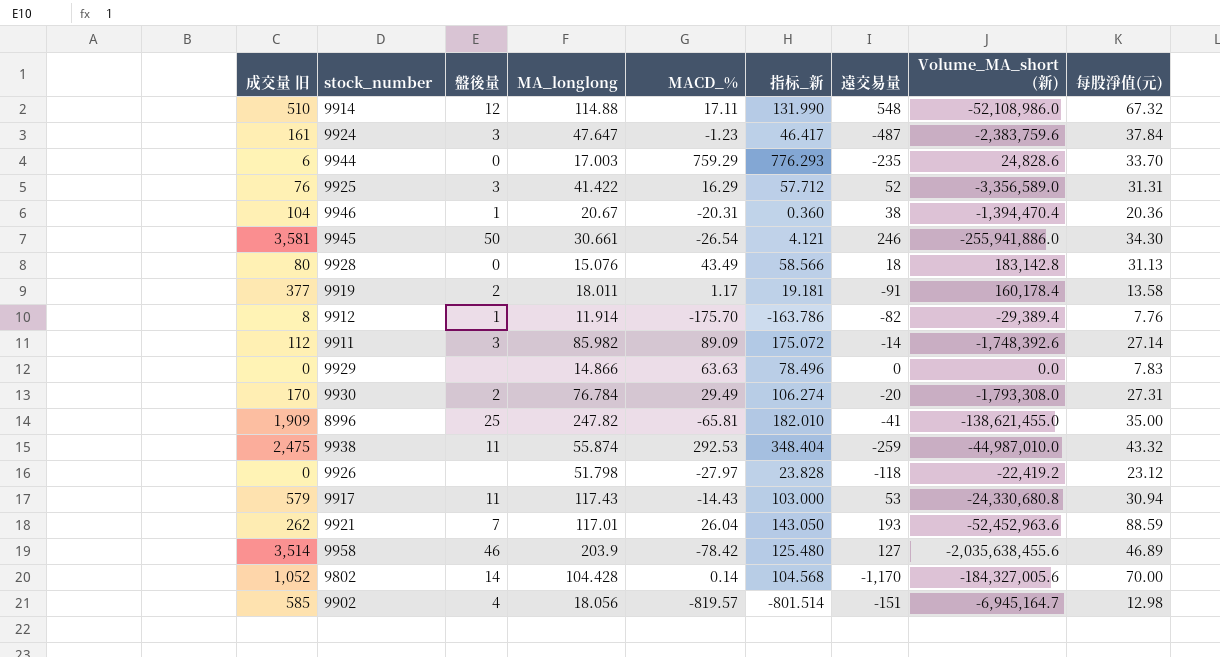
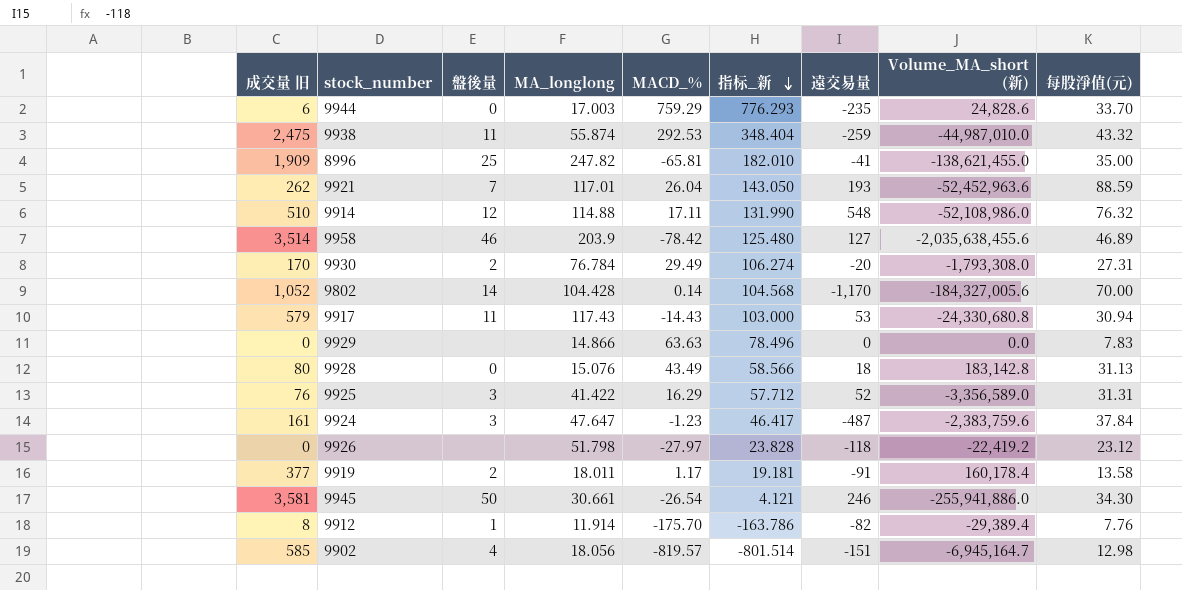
row order: none -> 指标_新 descending
row 9946: 104 | 1 | 20.67 | -20.31 | 0.360 | 38 | -1,394,470.4 | 20.36 -> none
row 9911: 112 | 3 | 85.982 | 89.09 | 175.072 | -14 | -1,748,392.6 | 27.14 -> none
9914 | 每股淨值(元): 67.32 -> 76.32

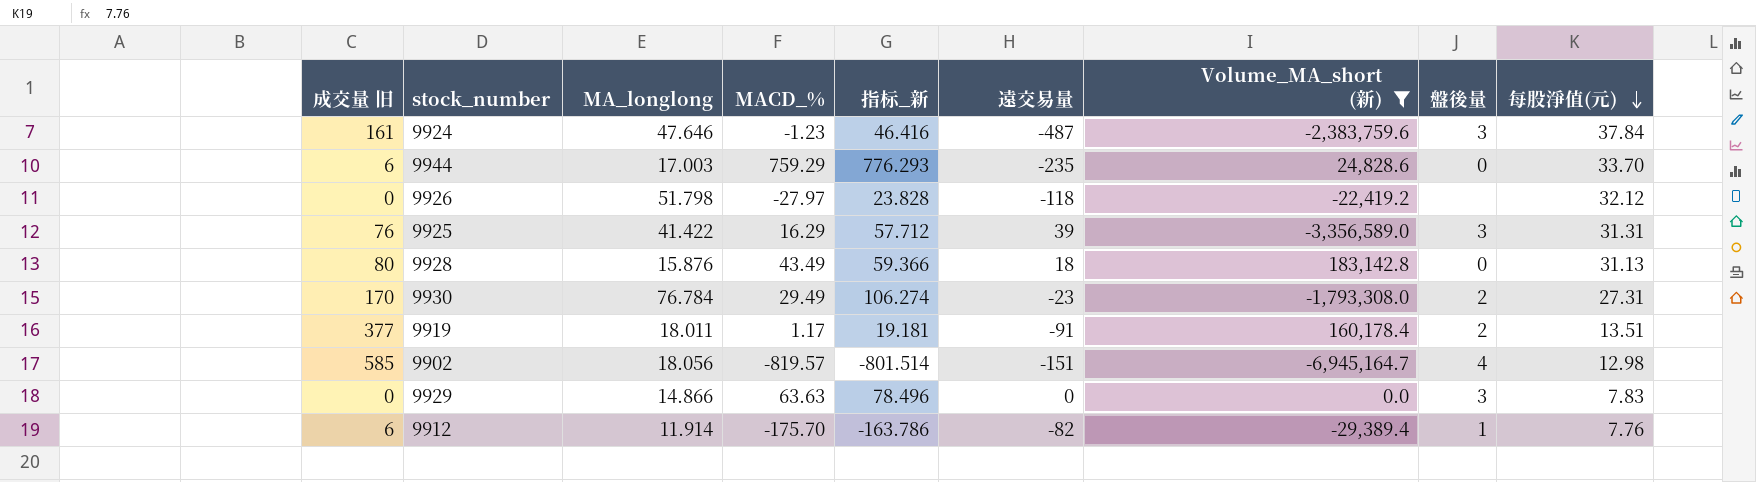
filter: none -> Volume_MA_short (新) >= -6,945,164.7
row order: 指标_新 descending -> 每股淨值(元) descending
column 盤後量 | position: 3 -> 8
9924 | MA_longlong: 47.647 -> 47.646
9924 | 指标_新: 46.417 -> 46.416
9926 | 每股淨值(元): 23.12 -> 32.12
9925 | 遠交易量: 52 -> 39
9928 | MA_longlong: 15.076 -> 15.876
9928 | 指标_新: 58.566 -> 59.366
9930 | 遠交易量: -20 -> -23
9919 | 每股淨值(元): 13.58 -> 13.51
9929 | 盤後量: none -> 3
9912 | 成交量 旧: 8 -> 6

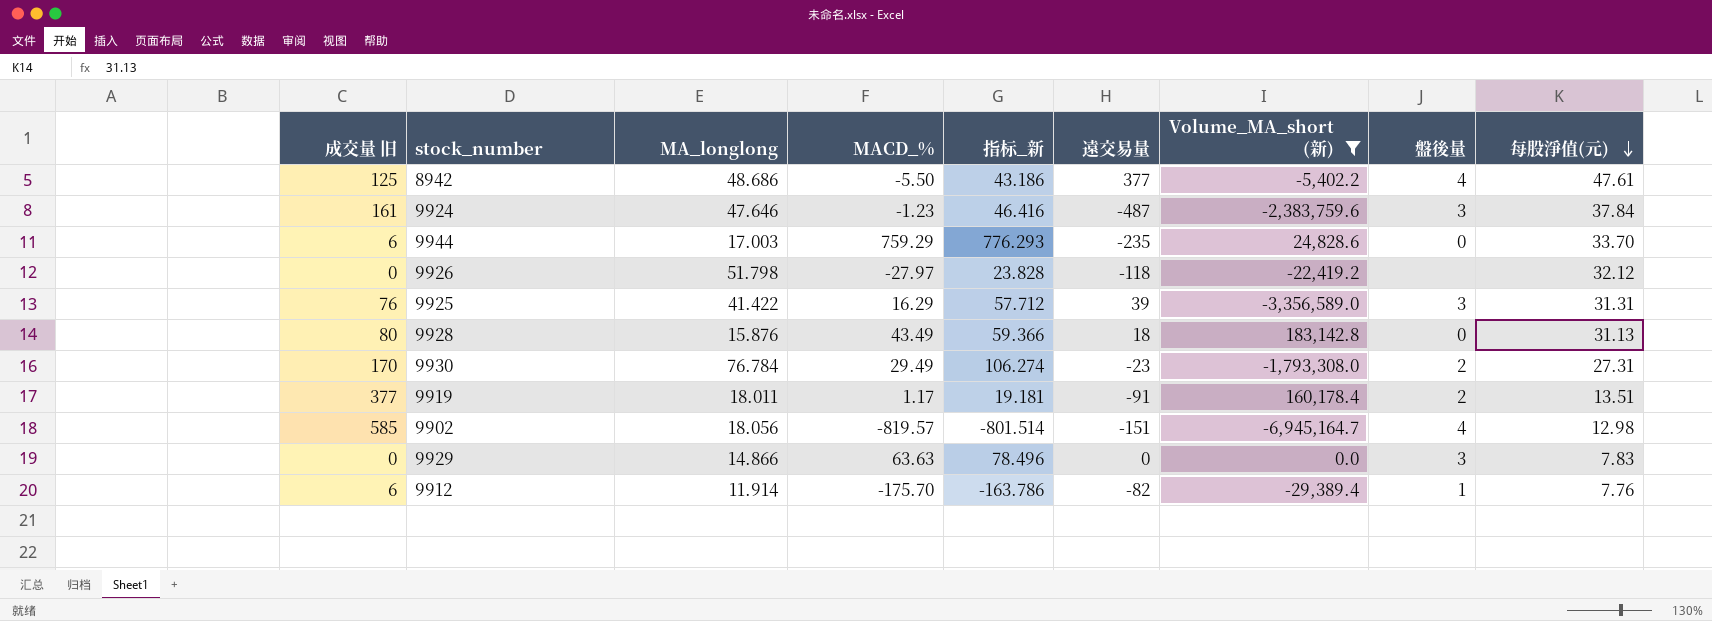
row 8942: none -> 125 | 48.686 | -5.50 | 43.186 | 377 | -5,402.2 | 4 | 47.61

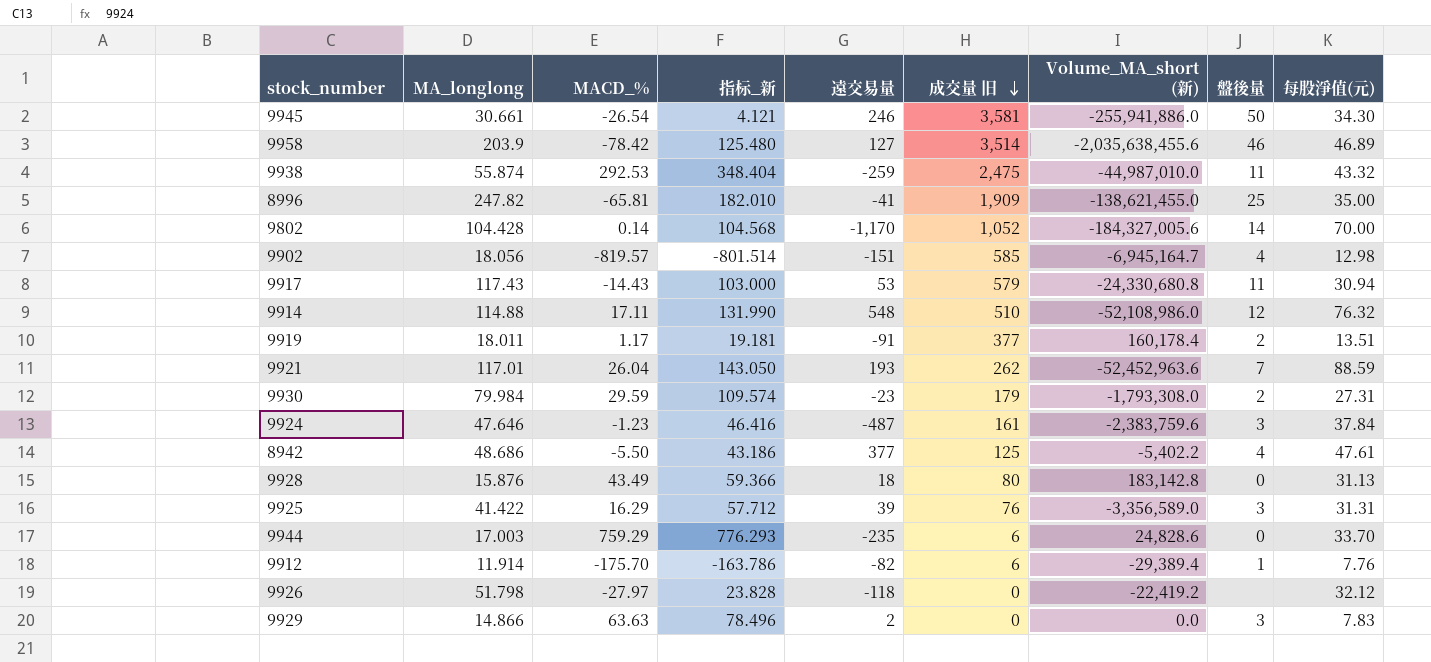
filter: Volume_MA_short (新) >= -6,945,164.7 -> none
row order: 每股淨值(元) descending -> 成交量 旧 descending
column 成交量 旧 | position: 1 -> 6
9930 | MA_longlong: 76.784 -> 79.984
9930 | MACD_%: 29.49 -> 29.59
9930 | 指标_新: 106.274 -> 109.574
9930 | 成交量 旧: 170 -> 179
9929 | 遠交易量: 0 -> 2

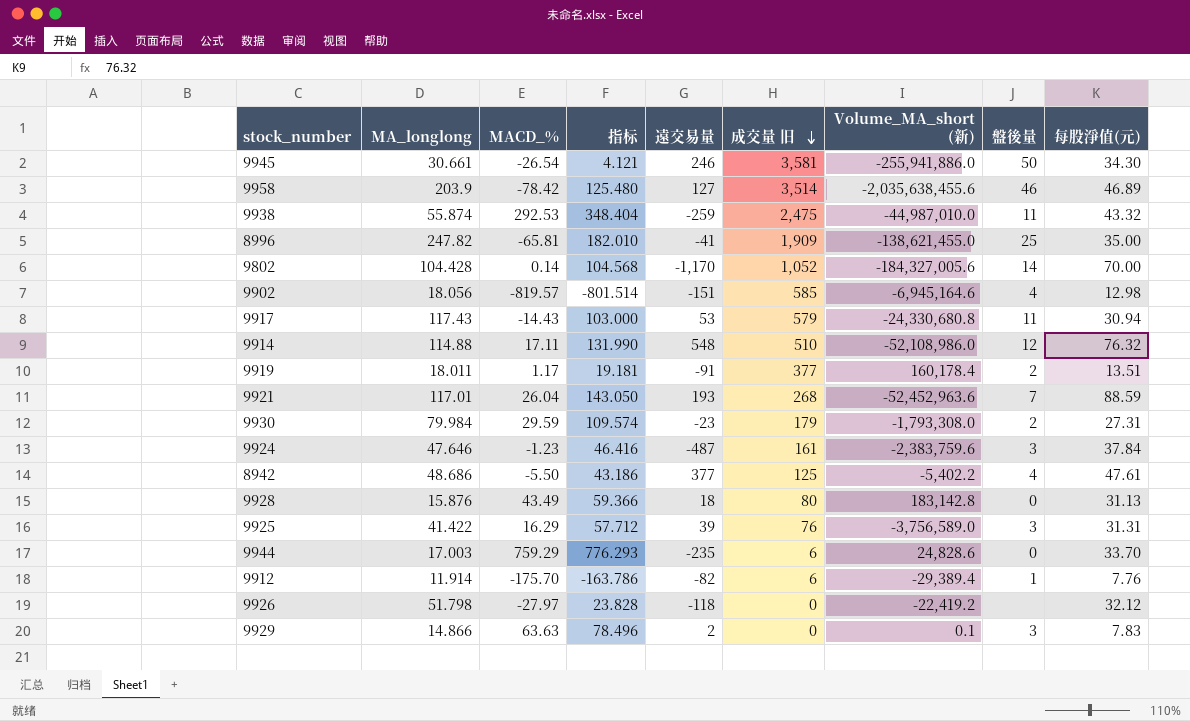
column name: 指标_新 -> 指标
9902 | Volume_MA_short (新): -6,945,164.7 -> -6,945,164.6
9921 | 成交量 旧: 262 -> 268
9925 | Volume_MA_short (新): -3,356,589.0 -> -3,756,589.0
9929 | Volume_MA_short (新): 0.0 -> 0.1

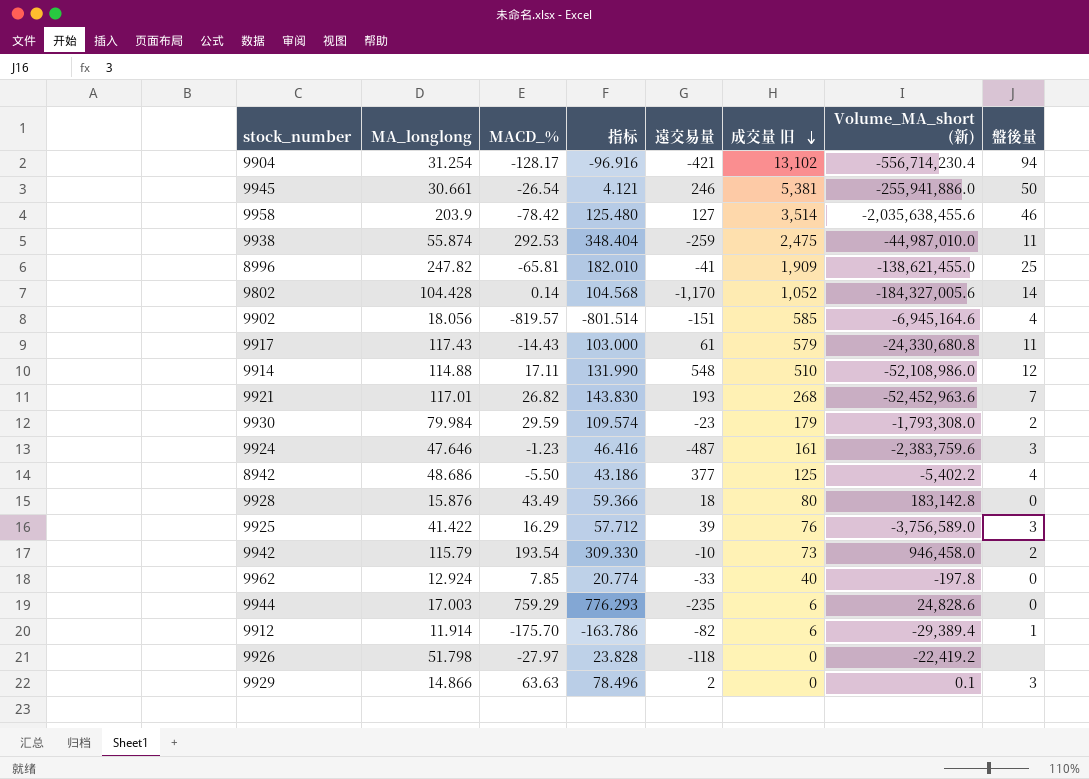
column 每股淨值(元) | position: 9 -> none
row 9919: 18.011 | 1.17 | 19.181 | -91 | 377 | 160,178.4 | 2 | 13.51 -> none
row 9904: none -> 31.254 | -128.17 | -96.916 | -421 | 13,102 | -556,714,230.4 | 94
9945 | 成交量 旧: 3,581 -> 5,381
9917 | 遠交易量: 53 -> 61
9921 | MACD_%: 26.04 -> 26.82
9921 | 指标: 143.050 -> 143.830
row 9942: none -> 115.79 | 193.54 | 309.330 | -10 | 73 | 946,458.0 | 2
row 9962: none -> 12.924 | 7.85 | 20.774 | -33 | 40 | -197.8 | 0

